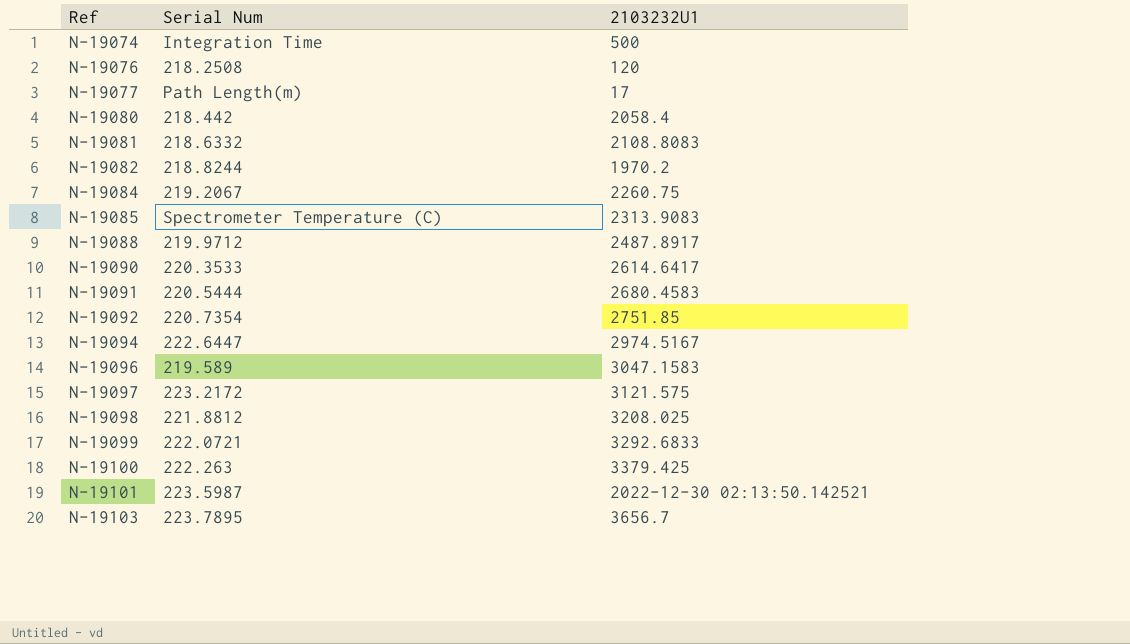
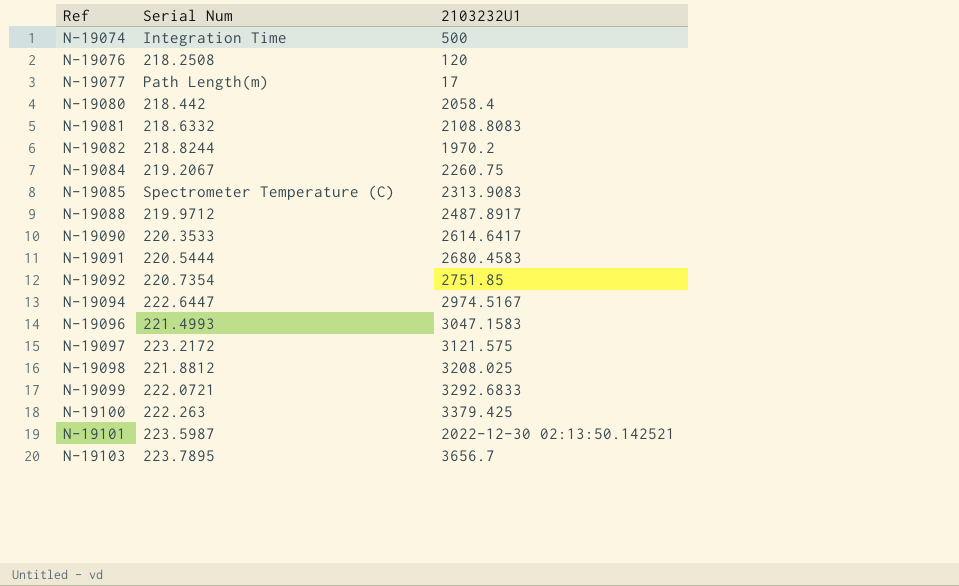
N-19096 | Serial Num: 219.589 -> 221.4993

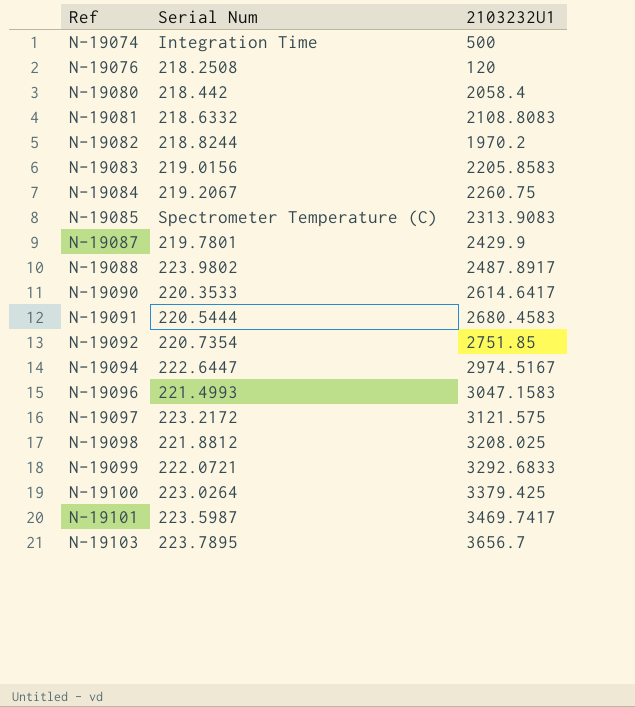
row N-19077: Path Length(m) | 17 -> none
row N-19083: none -> 219.0156 | 2205.8583
row N-19087: none -> 219.7801 | 2429.9
N-19088 | Serial Num: 219.9712 -> 223.9802
N-19100 | Serial Num: 222.263 -> 223.0264
N-19101 | 2103232U1: 2022-12-30 02:13:50.142521 -> 3469.7417

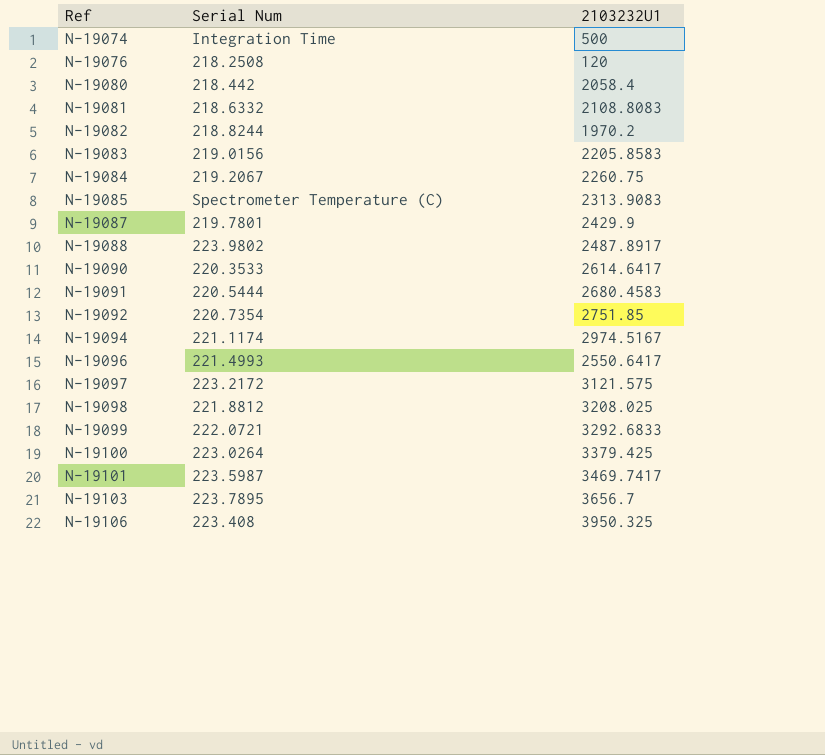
N-19094 | Serial Num: 222.6447 -> 221.1174
N-19096 | 2103232U1: 3047.1583 -> 2550.6417
row N-19106: none -> 223.408 | 3950.325

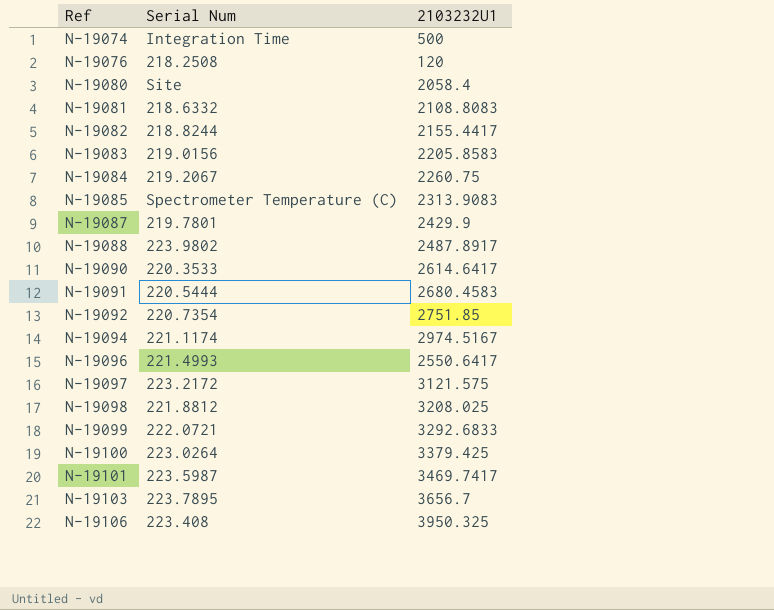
N-19080 | Serial Num: 218.442 -> Site
N-19082 | 2103232U1: 1970.2 -> 2155.4417

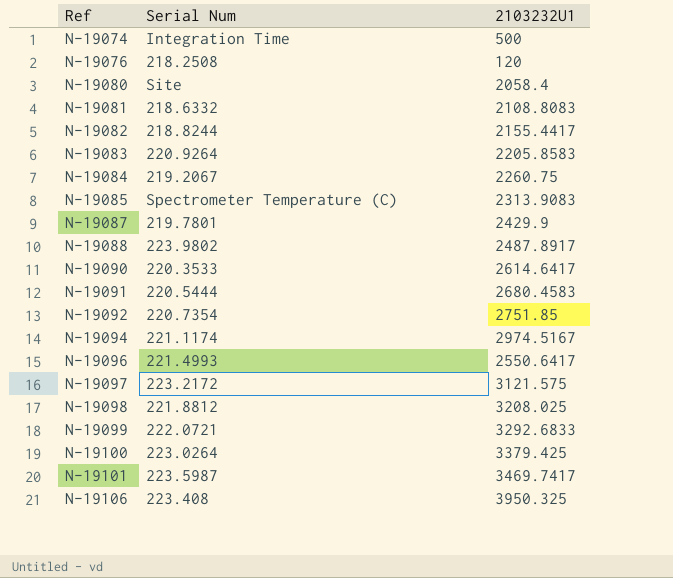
row N-19103: 223.7895 | 3656.7 -> none
N-19083 | Serial Num: 219.0156 -> 220.9264

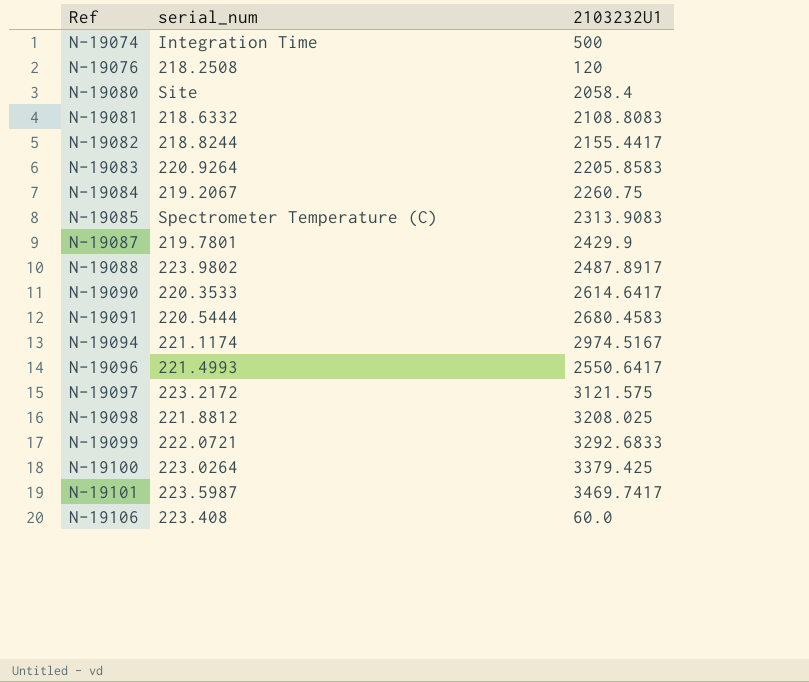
column name: Serial Num -> serial_num
row N-19092: 220.7354 | 2751.85 -> none
N-19106 | 2103232U1: 3950.325 -> 60.0

